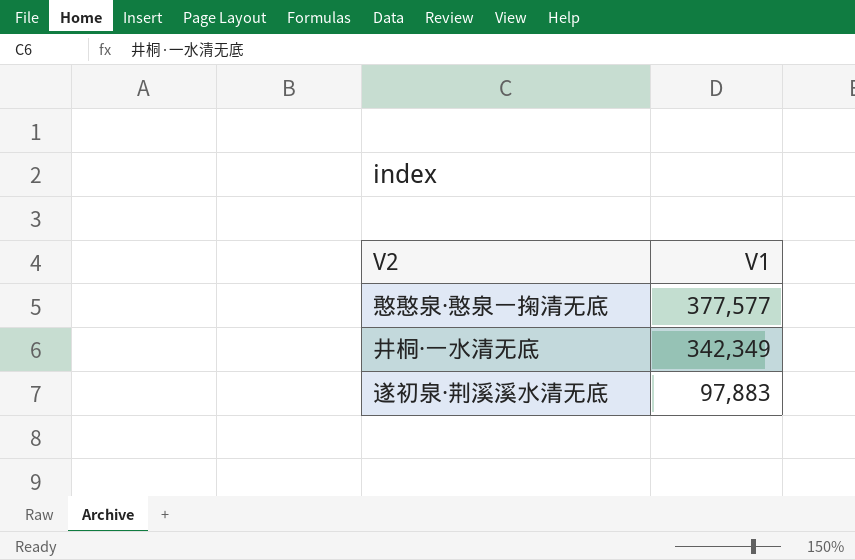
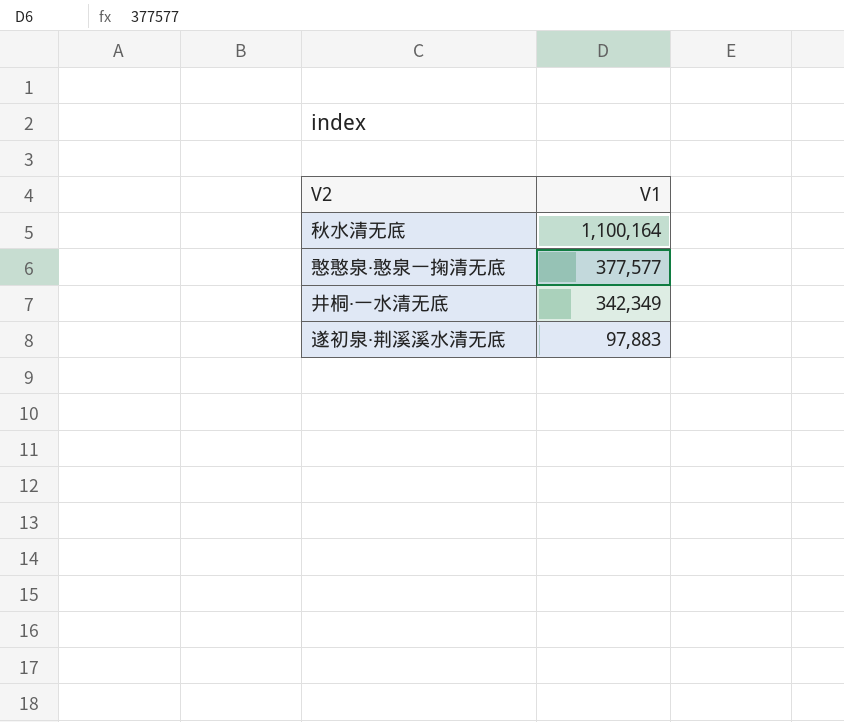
row 秋水清无底: none -> 1,100,164

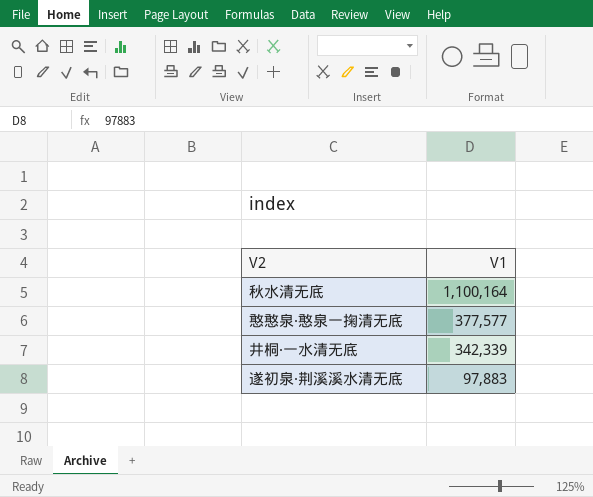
井桐·一水清无底 | V1: 342,349 -> 342,339

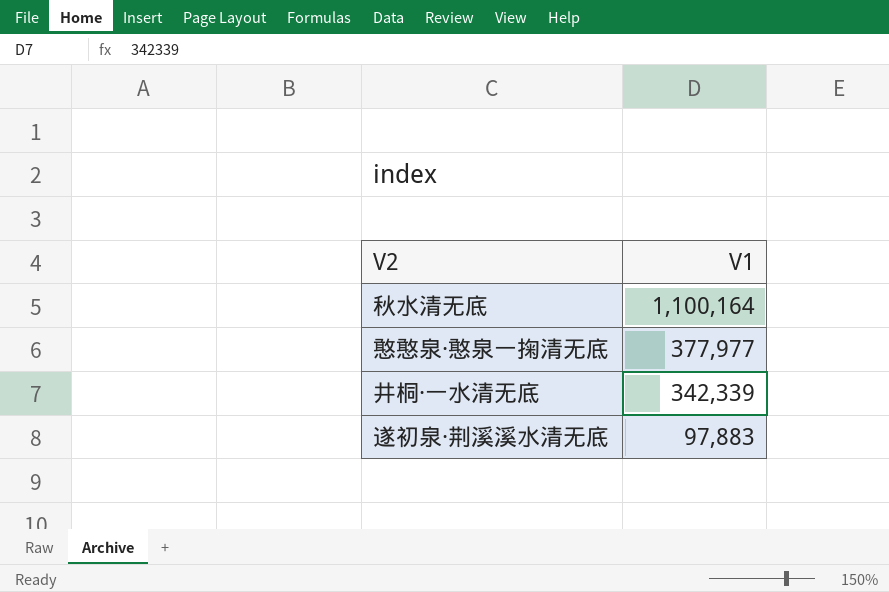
憨憨泉·憨泉一掬清无底 | V1: 377,577 -> 377,977

